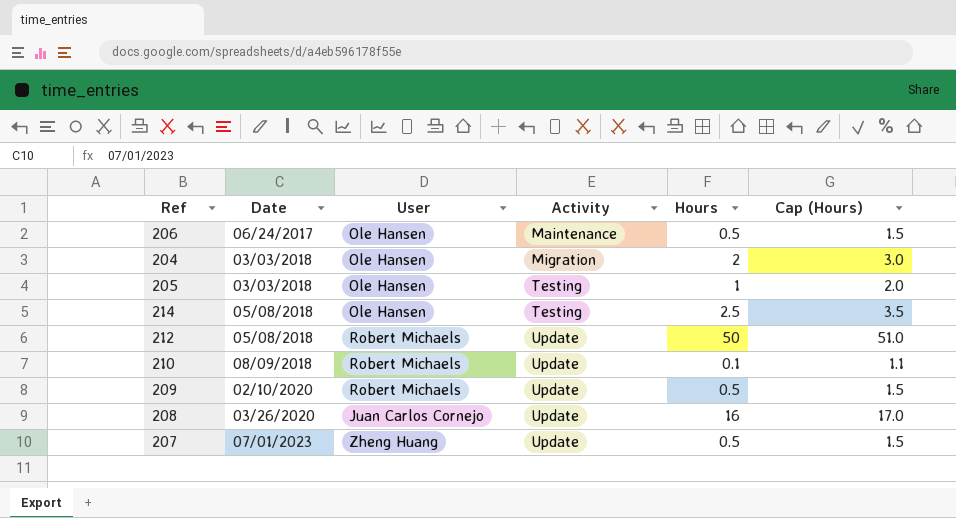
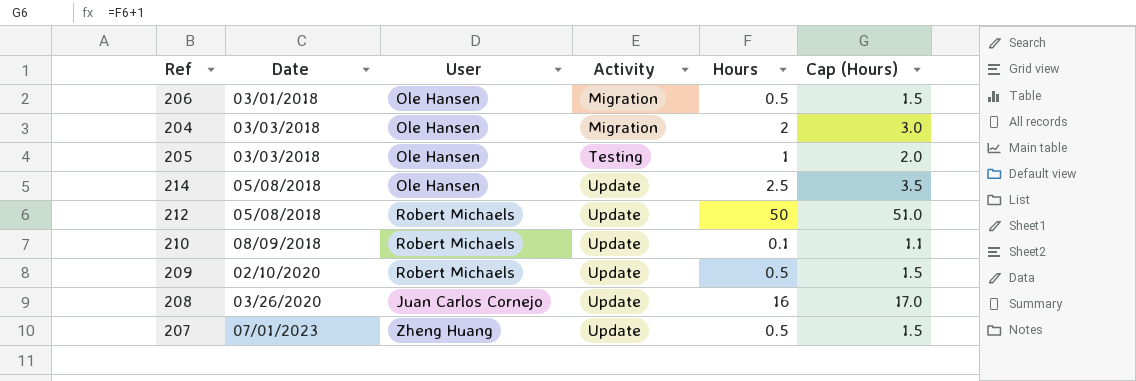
206 | Date: 06/24/2017 -> 03/01/2018
206 | Activity: Maintenance -> Migration
214 | Activity: Testing -> Update

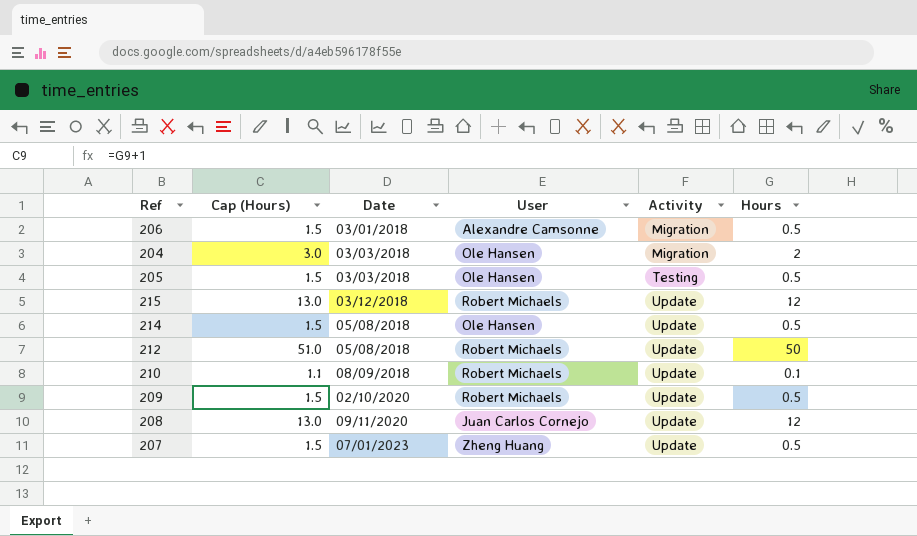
column Cap (Hours) | position: 6 -> 2
206 | User: Ole Hansen -> Alexandre Camsonne
205 | Cap (Hours): 2.0 -> 1.5
205 | Hours: 1 -> 0.5
row 215: none -> 13.0 | 03/12/2018 | Robert Michaels | Update | 12
214 | Cap (Hours): 3.5 -> 1.5
214 | Hours: 2.5 -> 0.5
208 | Cap (Hours): 17.0 -> 13.0
208 | Date: 03/26/2020 -> 09/11/2020
208 | Hours: 16 -> 12

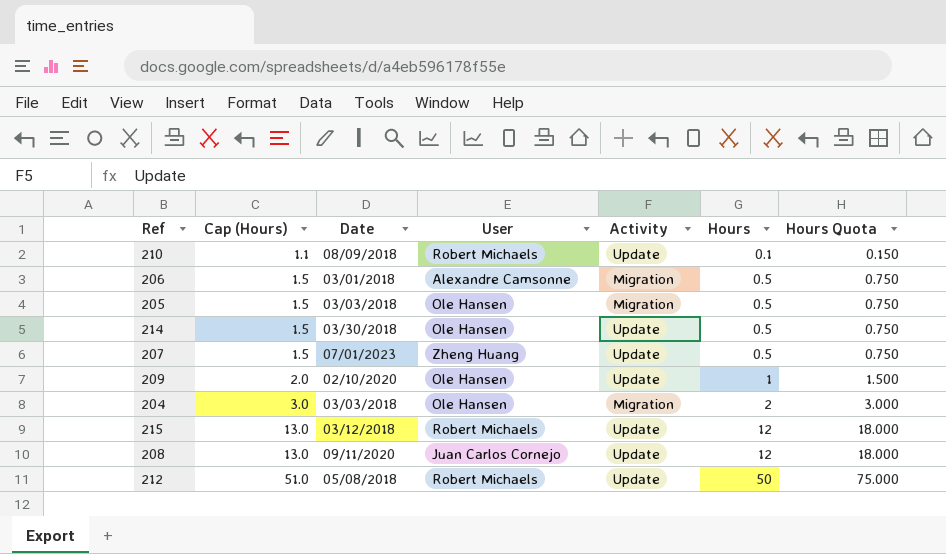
row order: Date ascending -> Cap (Hours) ascending
column Hours Quota | formula: none -> [Hours] * 1.5
205 | Activity: Testing -> Migration
214 | Date: 05/08/2018 -> 03/30/2018
209 | Cap (Hours): 1.5 -> 2.0
209 | User: Robert Michaels -> Ole Hansen
209 | Hours: 0.5 -> 1

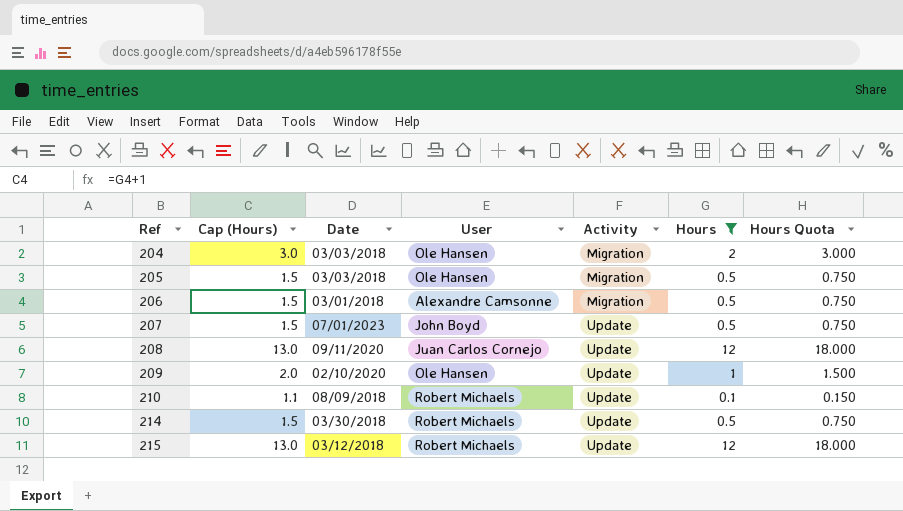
filter: none -> Hours != 50
row order: Cap (Hours) ascending -> Ref ascending
207 | User: Zheng Huang -> John Boyd
214 | User: Ole Hansen -> Robert Michaels

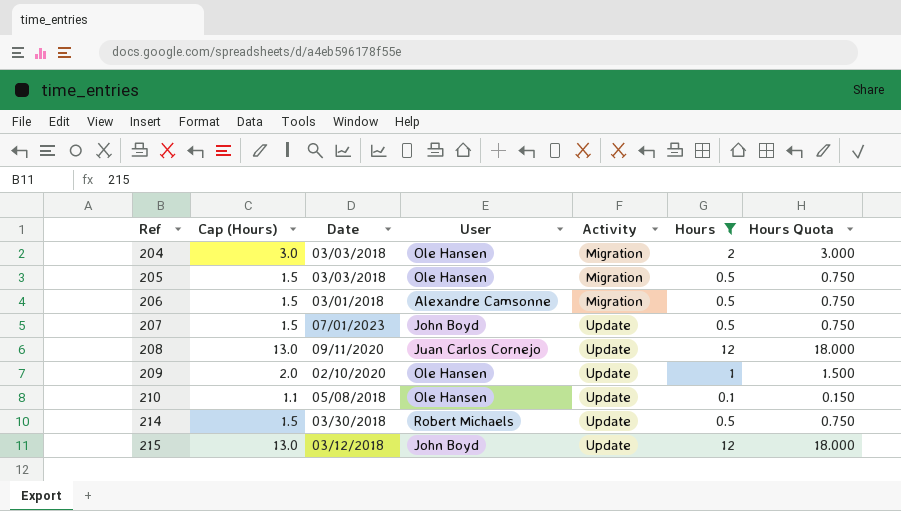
210 | Date: 08/09/2018 -> 05/08/2018
210 | User: Robert Michaels -> Ole Hansen
215 | User: Robert Michaels -> John Boyd

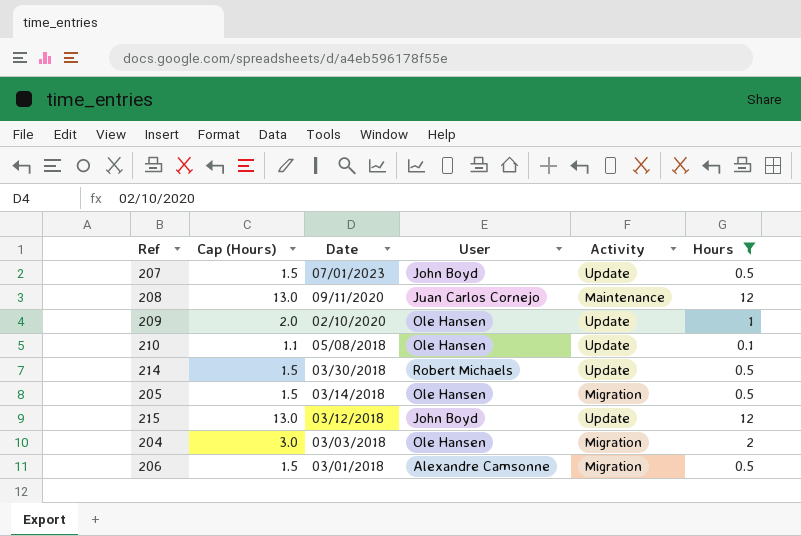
row order: Ref ascending -> Date descending
column Hours Quota | formula: [Hours] * 1.5 -> none
208 | Activity: Update -> Maintenance
205 | Date: 03/03/2018 -> 03/14/2018

